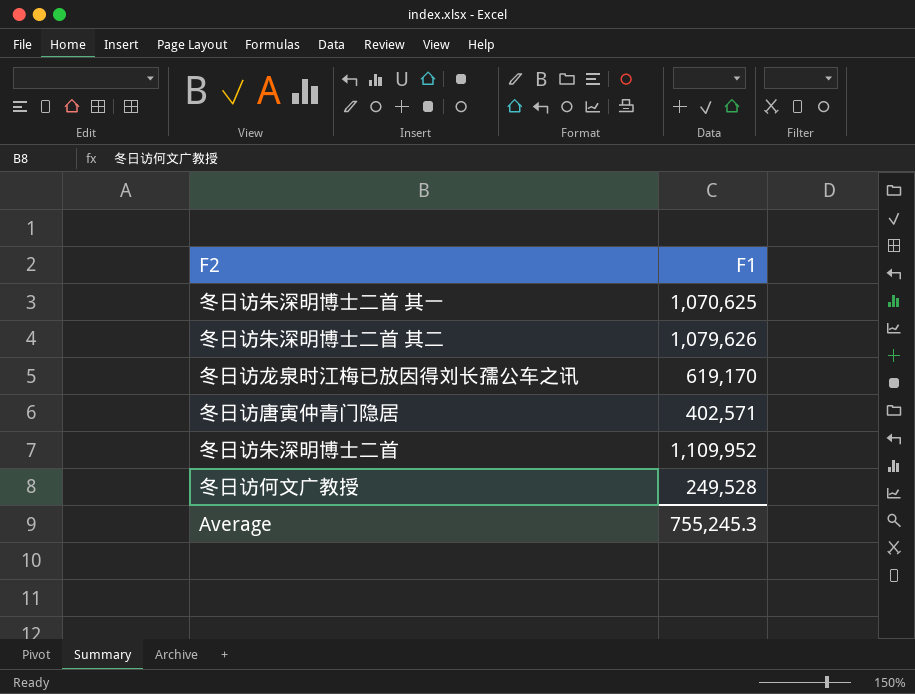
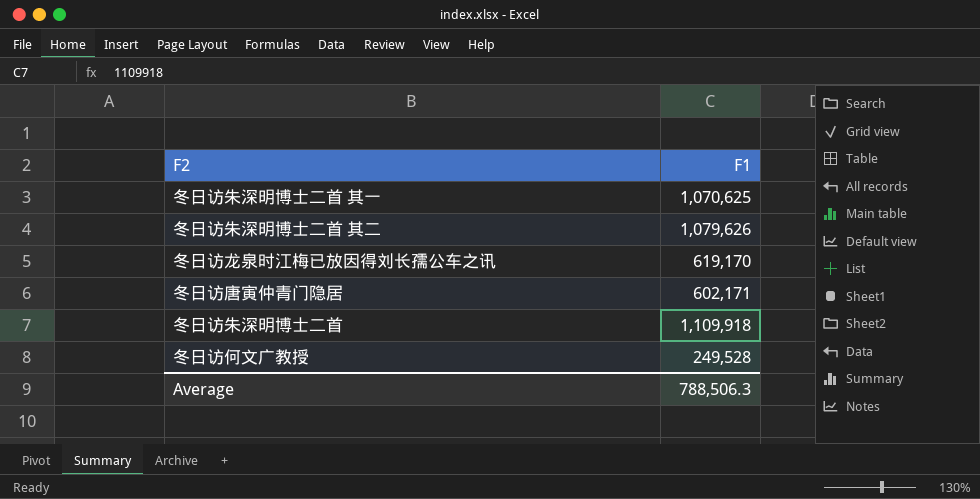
冬日访唐寅仲青门隐居 | F1: 402,571 -> 602,171
冬日访朱深明博士二首 | F1: 1,109,952 -> 1,109,918
Average | F1: 755,245.3 -> 788,506.3

